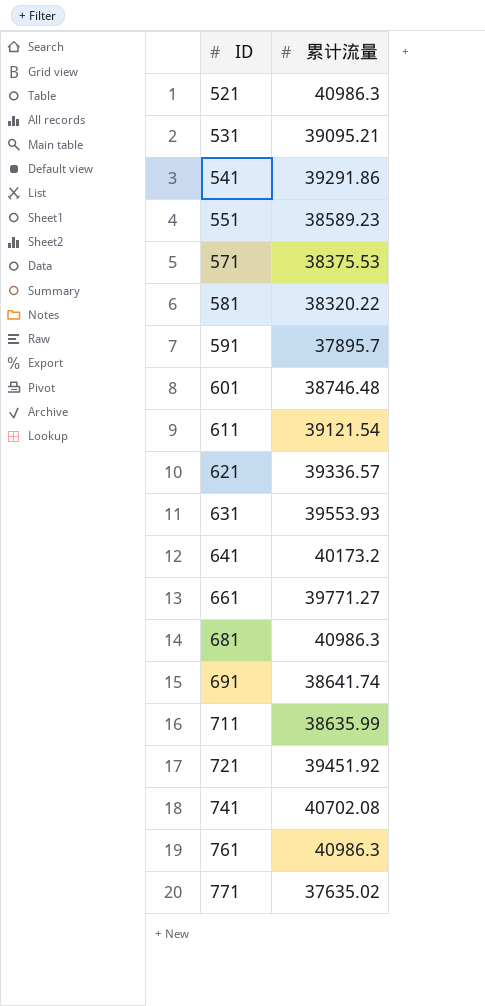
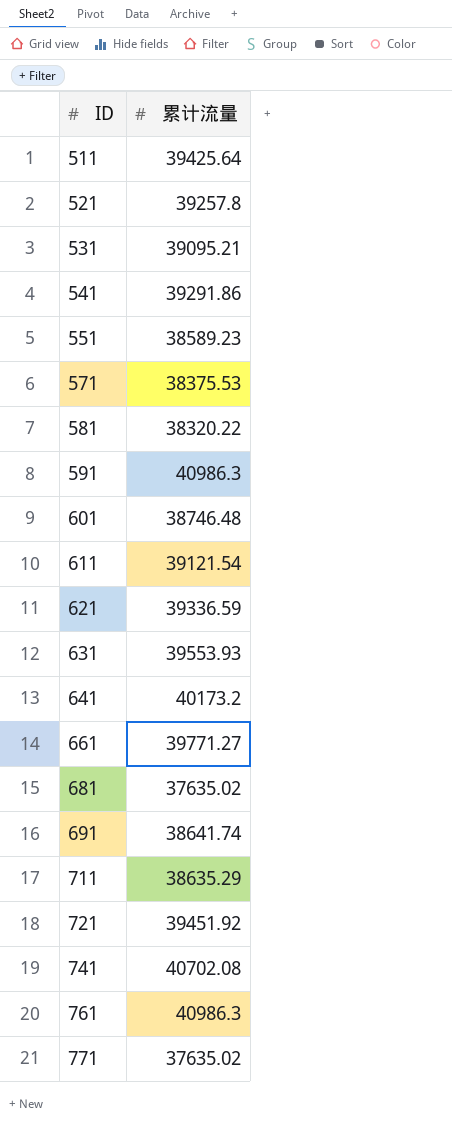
row 511: none -> 39425.64
521 | 累计流量: 40986.3 -> 39257.8
591 | 累计流量: 37895.7 -> 40986.3
621 | 累计流量: 39336.57 -> 39336.59
681 | 累计流量: 40986.3 -> 37635.02
711 | 累计流量: 38635.99 -> 38635.29

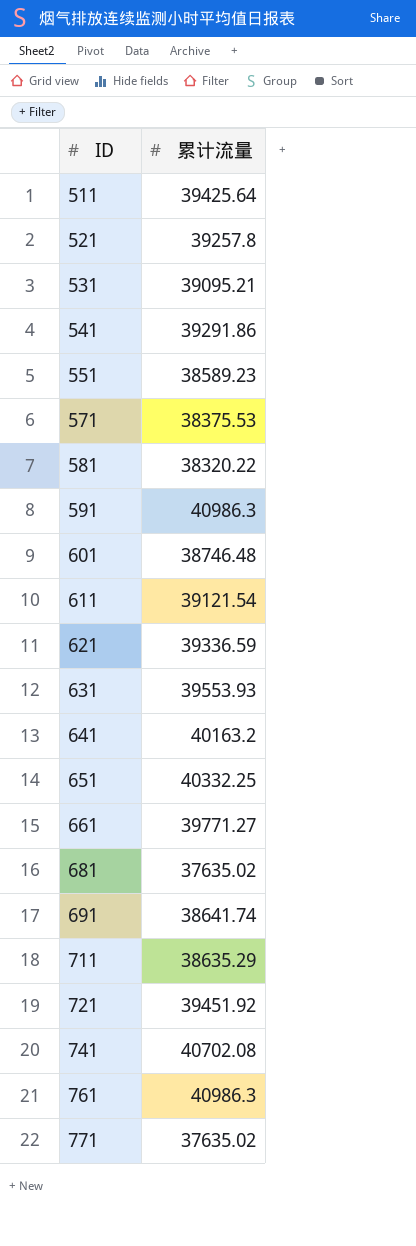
641 | 累计流量: 40173.2 -> 40163.2
row 651: none -> 40332.25

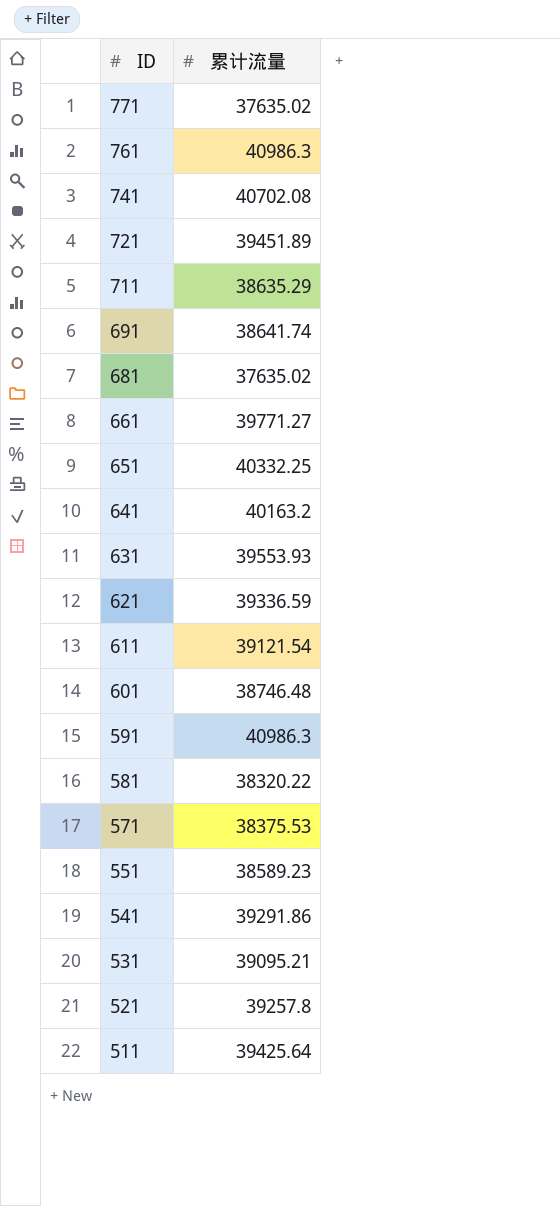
row order: ID ascending -> ID descending
721 | 累计流量: 39451.92 -> 39451.89

